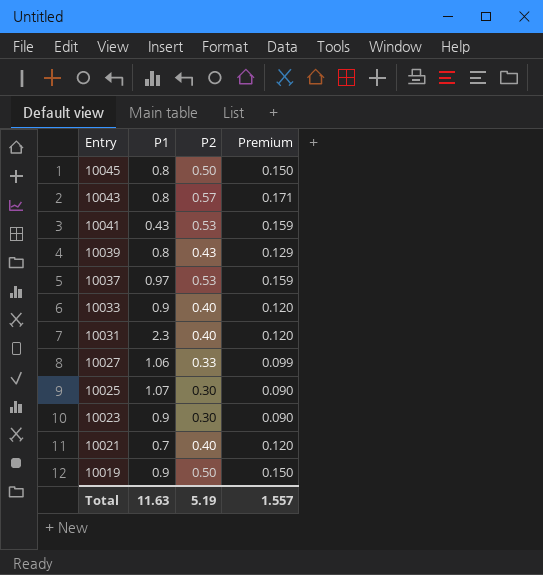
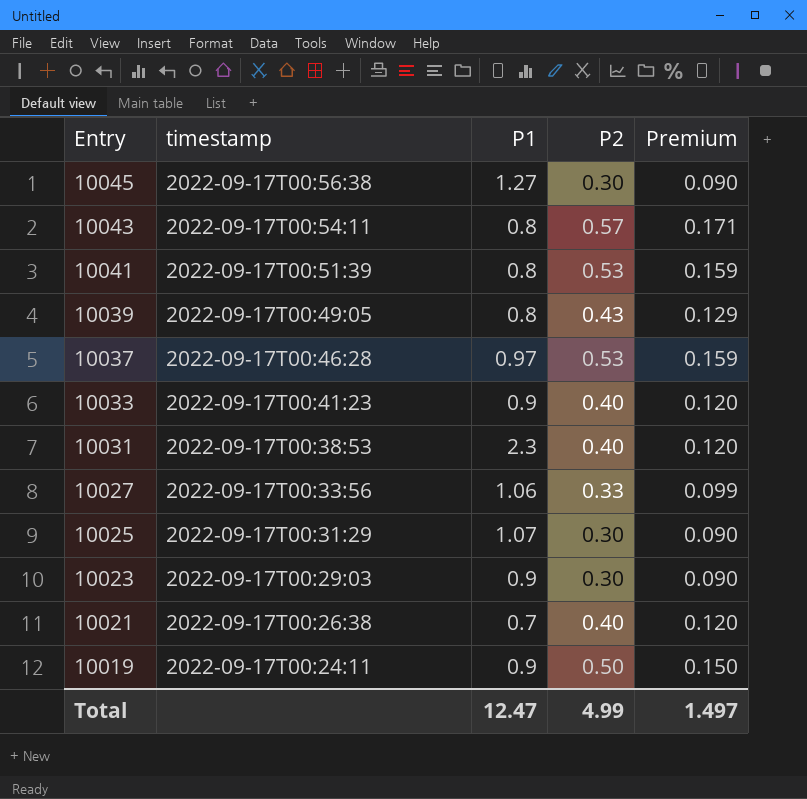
column timestamp | position: none -> 2
10045 | P1: 0.8 -> 1.27
10045 | P2: 0.50 -> 0.30
10045 | Premium: 0.150 -> 0.090
10041 | P1: 0.43 -> 0.8
Total | P1: 11.63 -> 12.47
Total | P2: 5.19 -> 4.99
Total | Premium: 1.557 -> 1.497

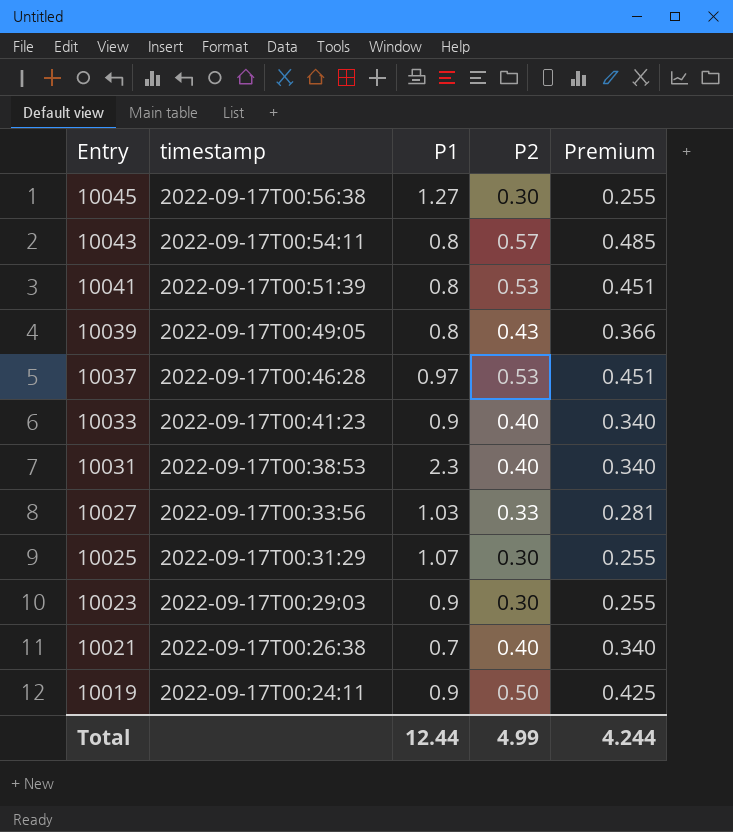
column Premium | formula: [P2] * 0.3 -> [P2] * 0.85
10027 | P1: 1.06 -> 1.03
Total | P1: 12.47 -> 12.44
Total | Premium: 1.497 -> 4.244

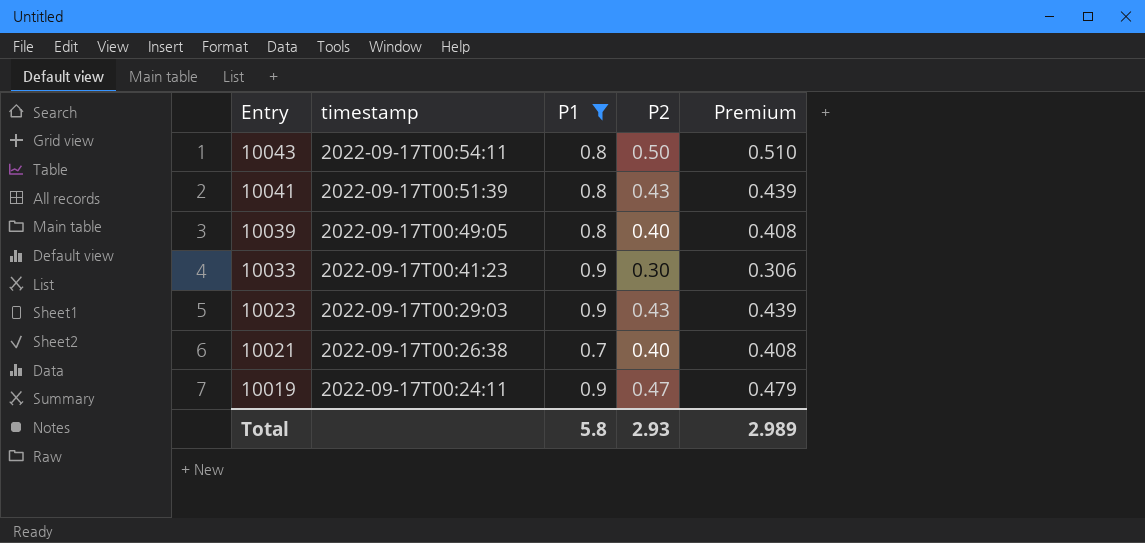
filter: none -> P1 <= 0.9
column Premium | formula: [P2] * 0.85 -> [P2] * 1.02
10043 | P2: 0.57 -> 0.50
10041 | P2: 0.53 -> 0.43
10039 | P2: 0.43 -> 0.40
10033 | P2: 0.40 -> 0.30
10023 | P2: 0.30 -> 0.43
10019 | P2: 0.50 -> 0.47
Total | P1: 12.44 -> 5.8
Total | P2: 4.99 -> 2.93
Total | Premium: 4.244 -> 2.989

